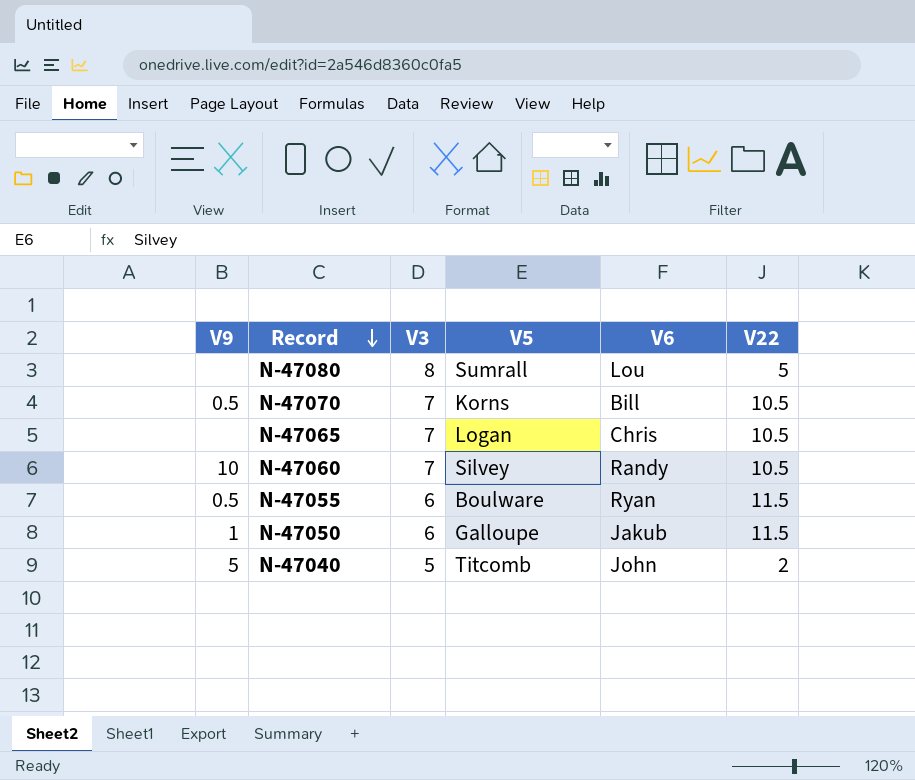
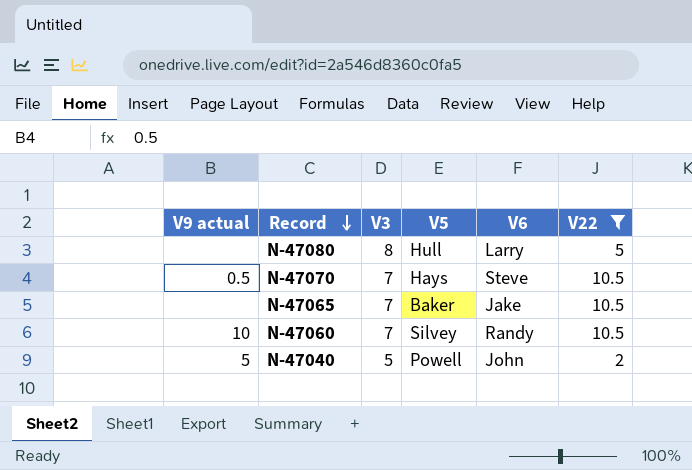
filter: none -> V22 != 11.5
column name: V9 -> V9 actual
N-47080 | V5: Sumrall -> Hull
N-47080 | V6: Lou -> Larry
N-47070 | V5: Korns -> Hays
N-47070 | V6: Bill -> Steve
N-47065 | V5: Logan -> Baker
N-47065 | V6: Chris -> Jake
N-47040 | V5: Titcomb -> Powell

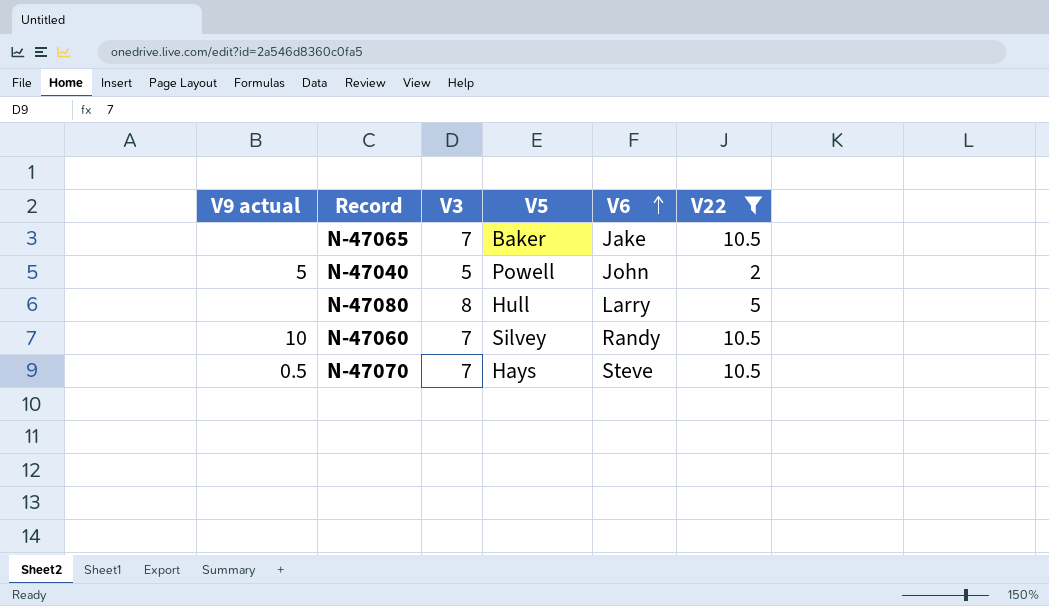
row order: Record descending -> V6 ascending

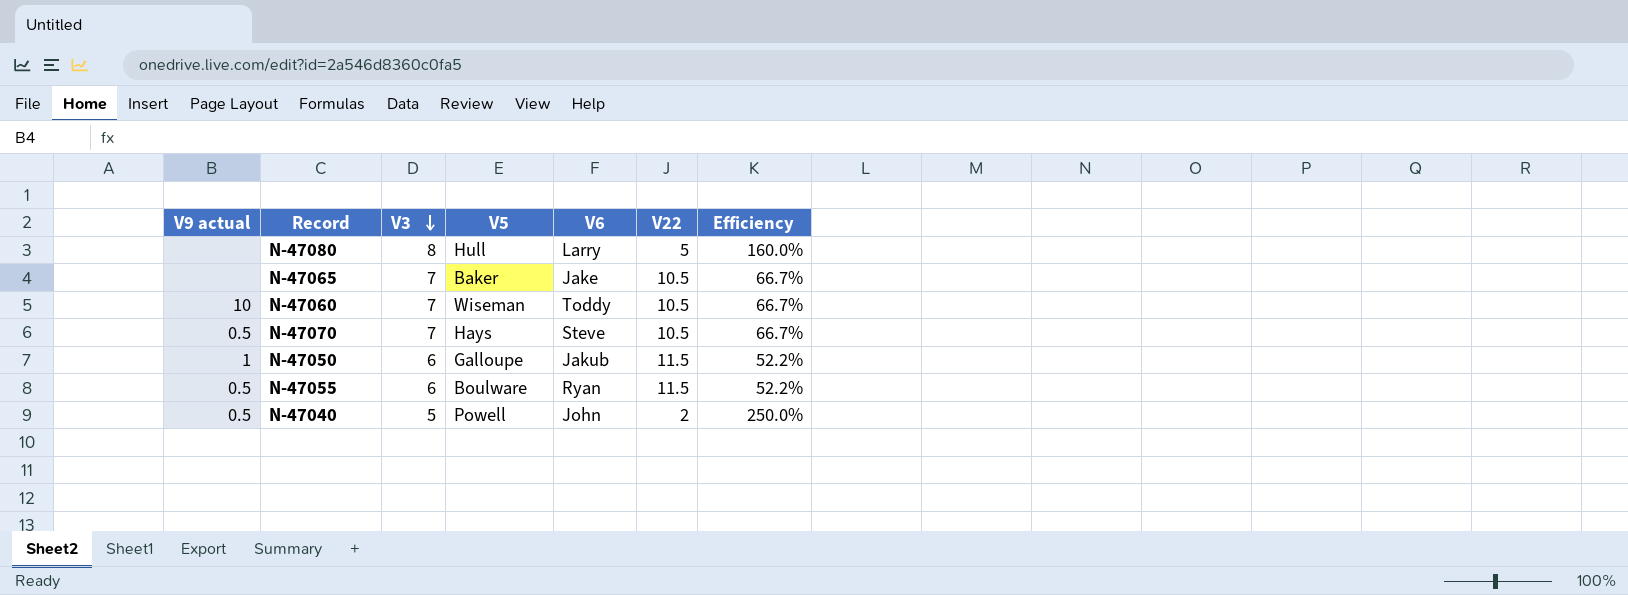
filter: V22 != 11.5 -> none
row order: V6 ascending -> V3 descending
column Efficiency | formula: none -> [V3] / [V22]
N-47060 | V5: Silvey -> Wiseman
N-47060 | V6: Randy -> Toddy
N-47040 | V9 actual: 5 -> 0.5

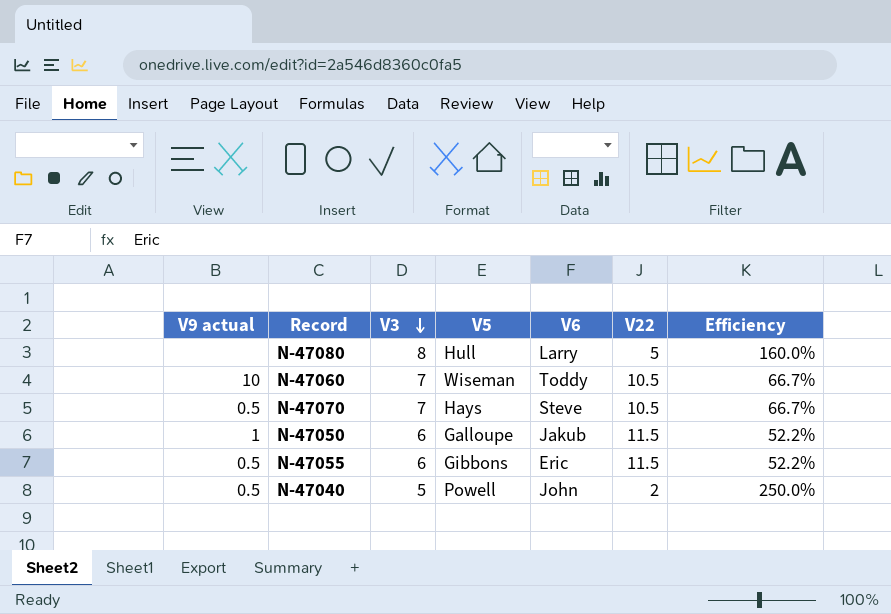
row N-47065: none | 7 | Baker | Jake | 10.5 | 66.7% -> none
N-47055 | V5: Boulware -> Gibbons
N-47055 | V6: Ryan -> Eric

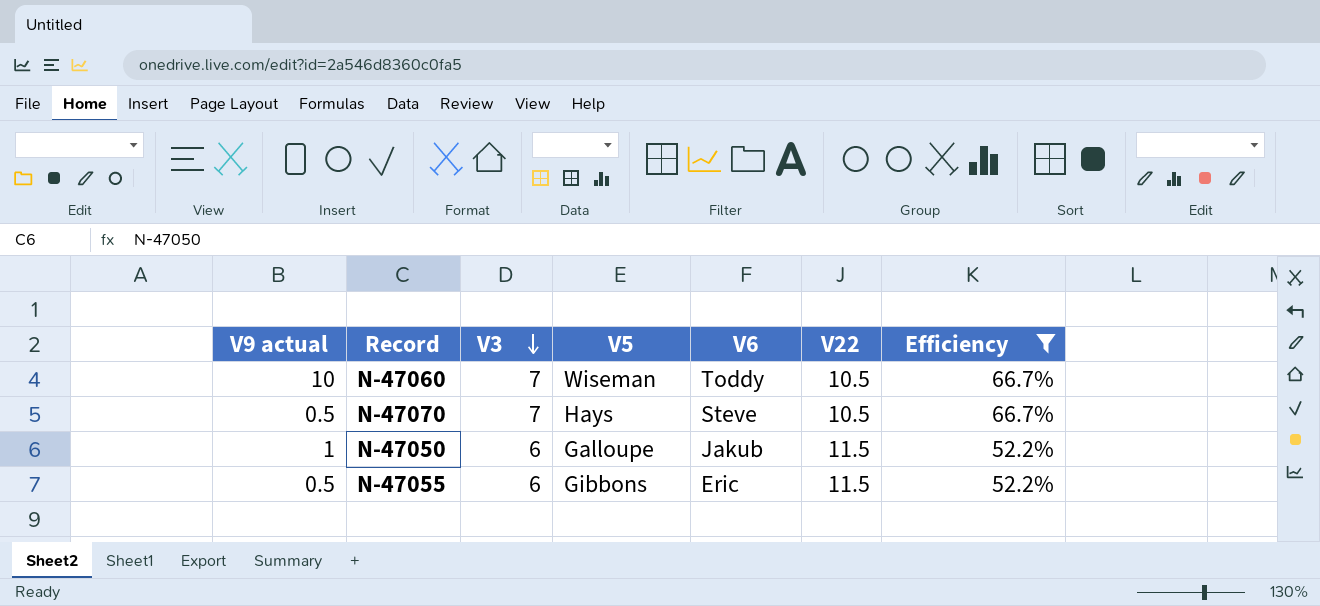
filter: none -> Efficiency <= 66.7%

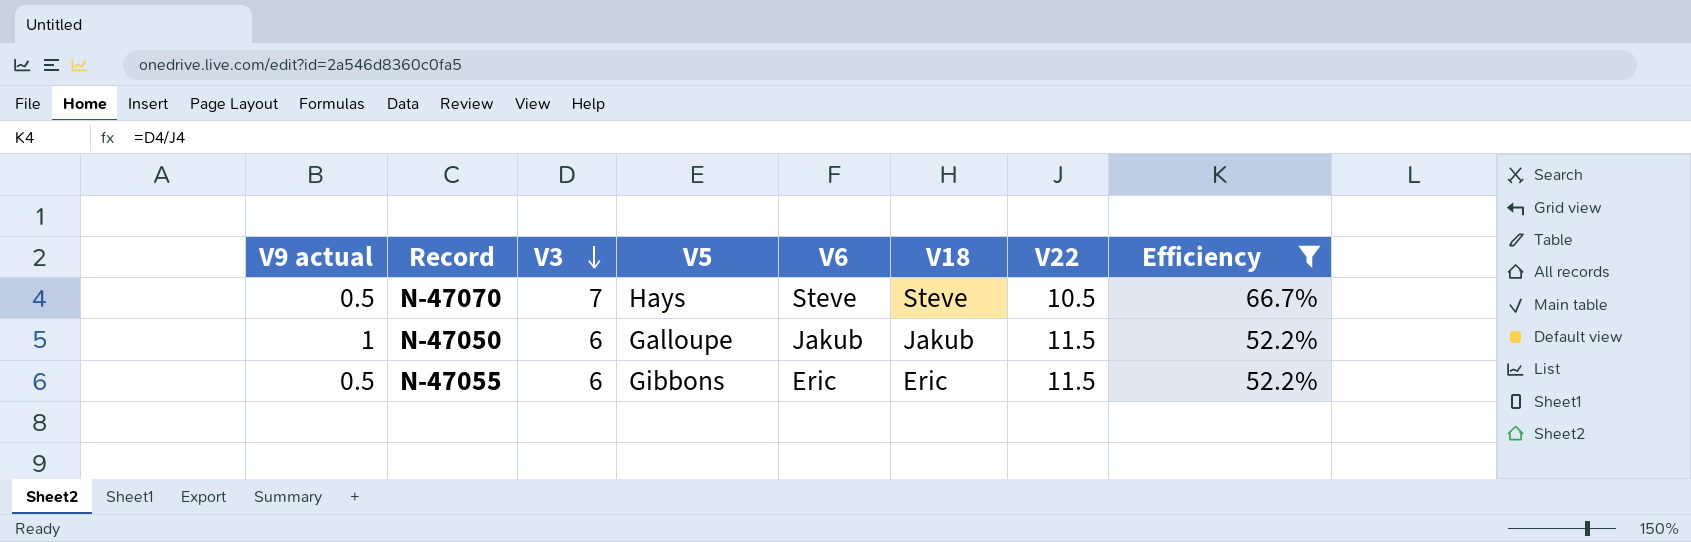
column V18 | position: none -> 6
row N-47060: 10 | 7 | Wiseman | Toddy | 10.5 | 66.7% -> none

